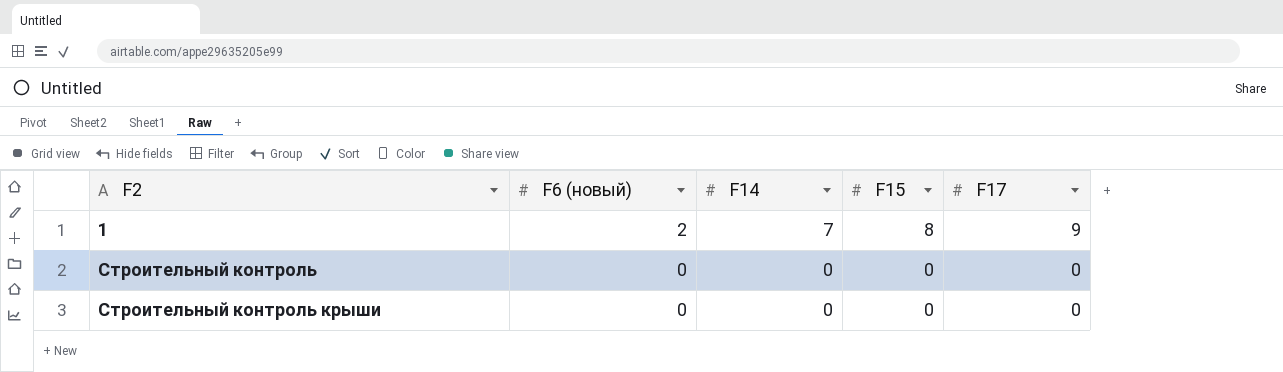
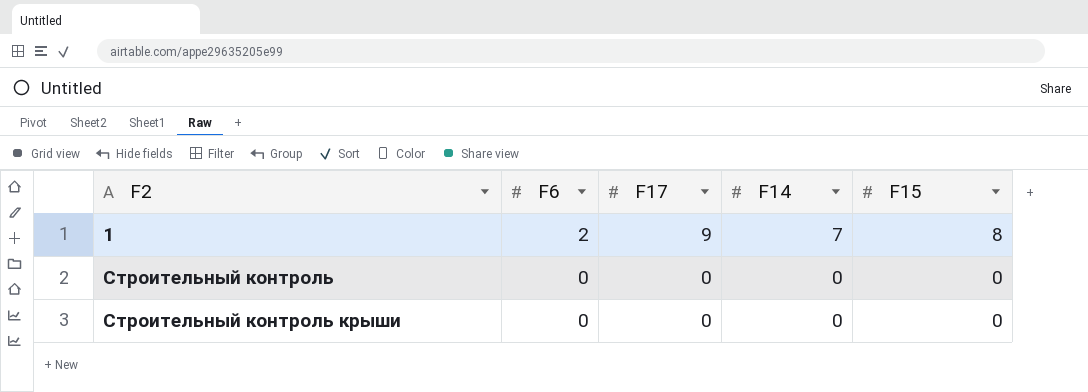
column name: F6 (новый) -> F6
column F17 | position: 5 -> 3

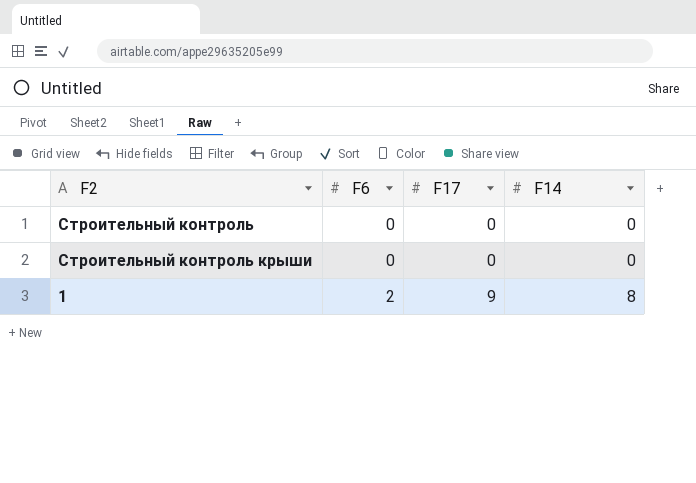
row order: F2 ascending -> F6 ascending
column F15 | position: 5 -> none
1 | F14: 7 -> 8

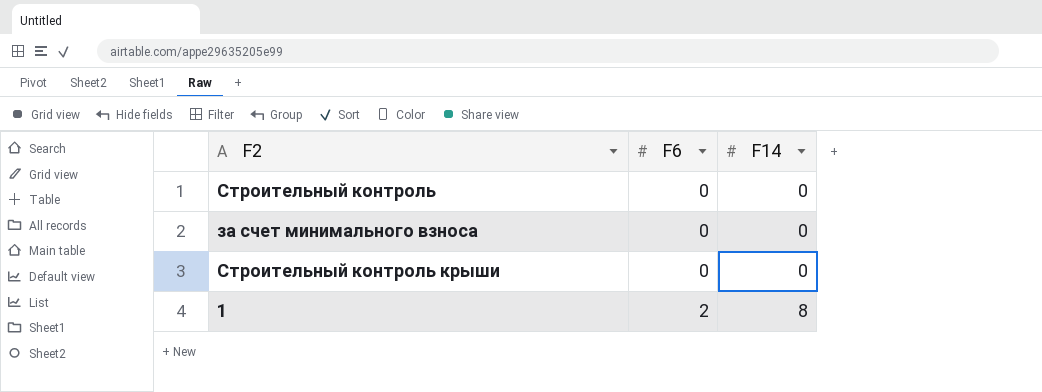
column F17 | position: 3 -> none
row за счет минимального взноса: none -> 0 | 0

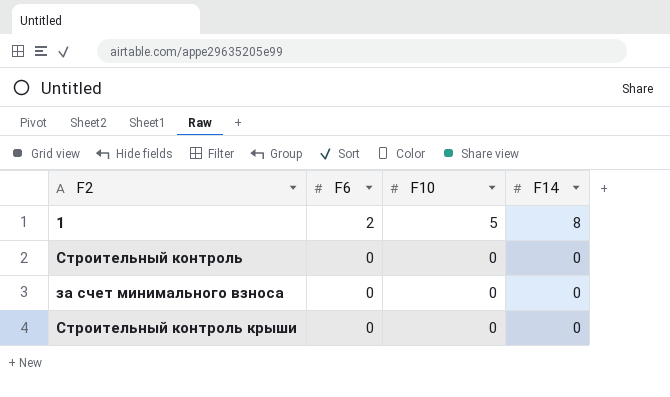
row order: F6 ascending -> F6 descending
column F10 | position: none -> 3

